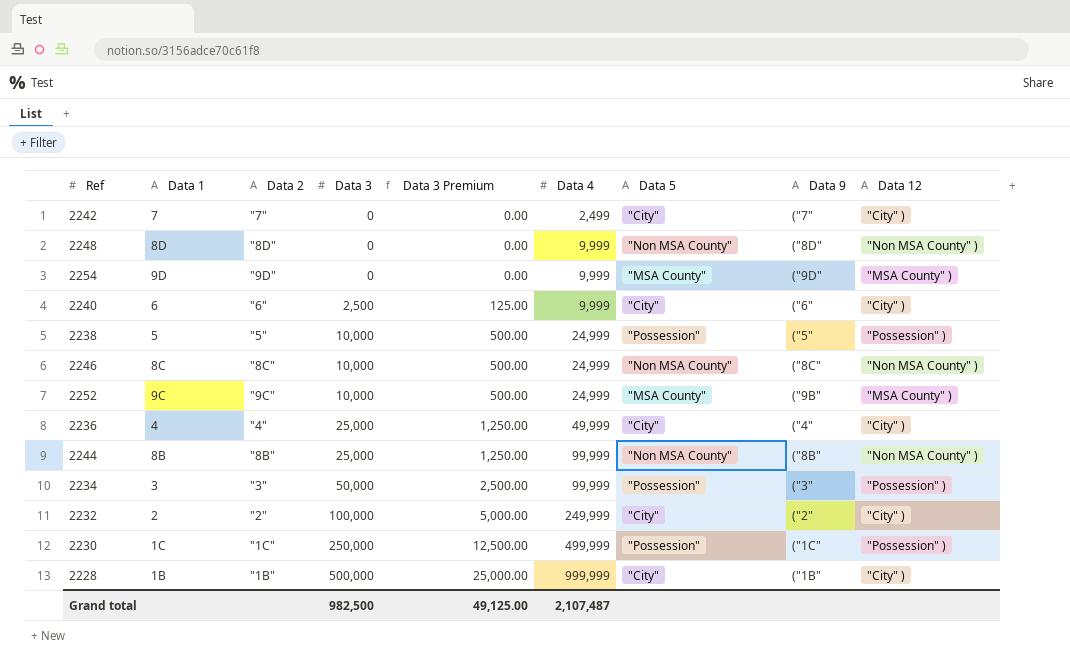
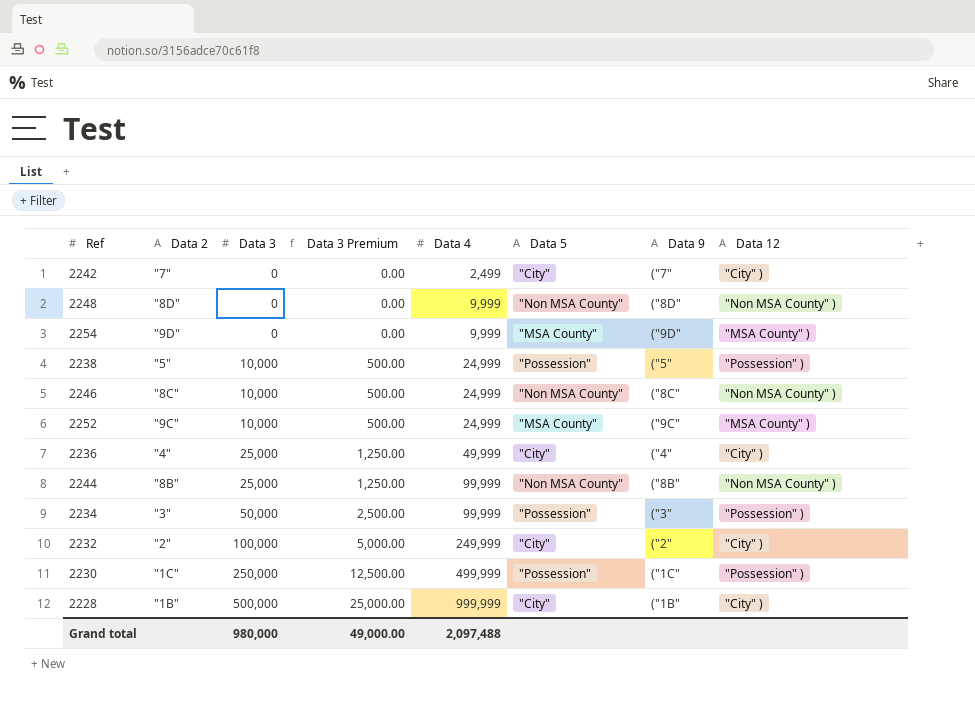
column Data 1 | position: 2 -> none
row 2240: 6 | "6" | 2,500 | 125.00 | 9,999 | "City" | ("6" | "City" ) -> none
2252 | Data 9: ("9B" -> ("9C"
Grand total | Data 3: 982,500 -> 980,000
Grand total | Data 3 Premium: 49,125.00 -> 49,000.00
Grand total | Data 4: 2,107,487 -> 2,097,488

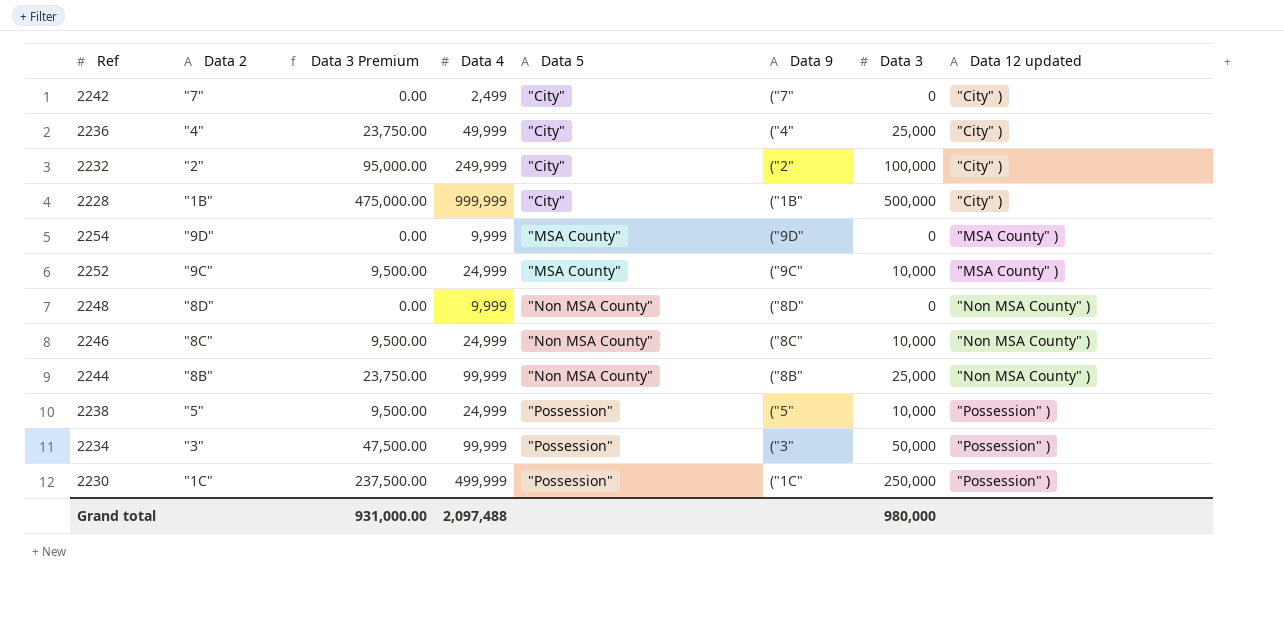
row order: Data 3 ascending -> Data 5 ascending
column Data 3 Premium | formula: [Data 3] * 0.05 -> [Data 3] * 0.95
column Data 3 | position: 3 -> 7
column name: Data 12 -> Data 12 updated
Grand total | Data 3 Premium: 49,000.00 -> 931,000.00

